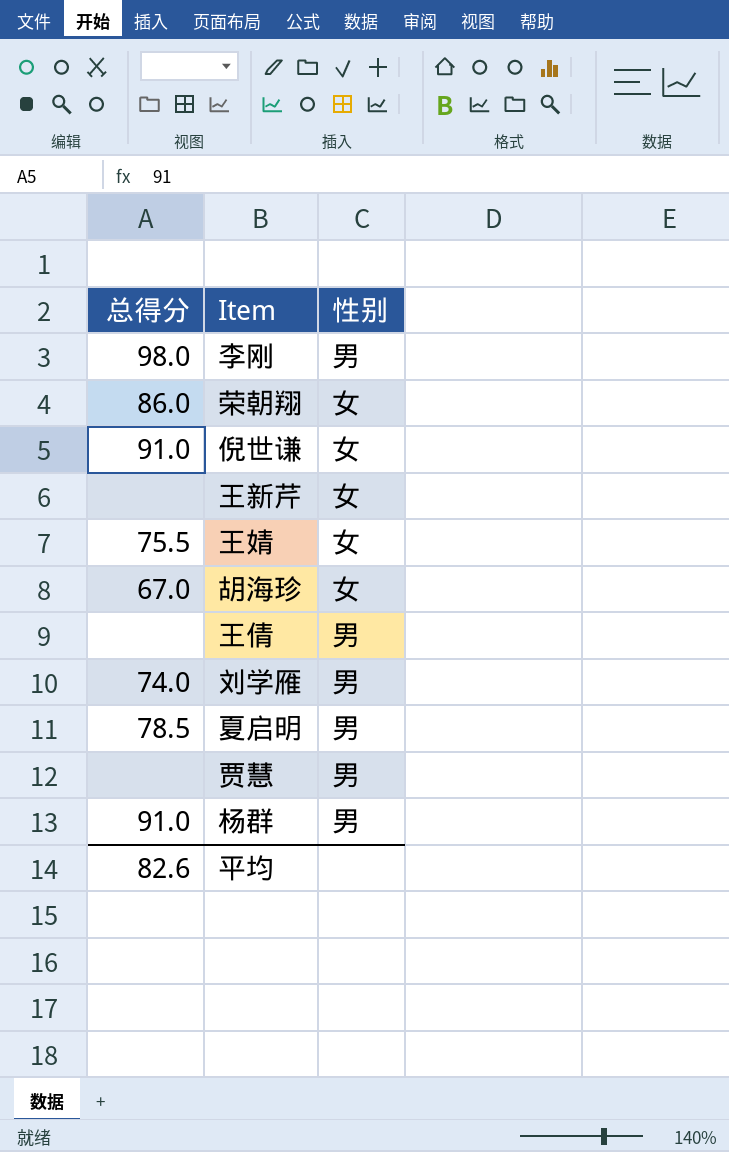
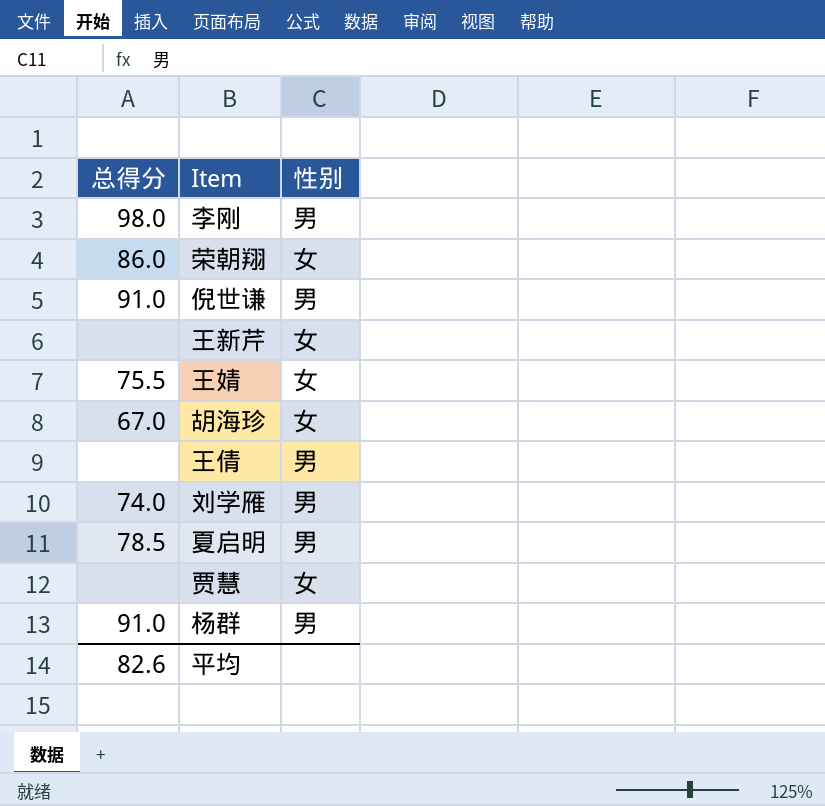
倪世谦 | 性别: 女 -> 男
贾慧 | 性别: 男 -> 女

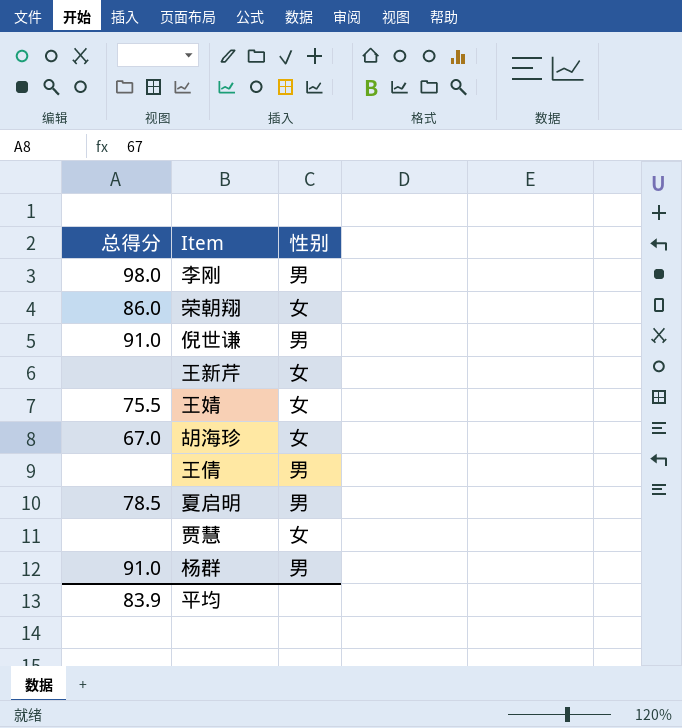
row 刘学雁: 74.0 | 男 -> none
平均 | 总得分: 82.6 -> 83.9

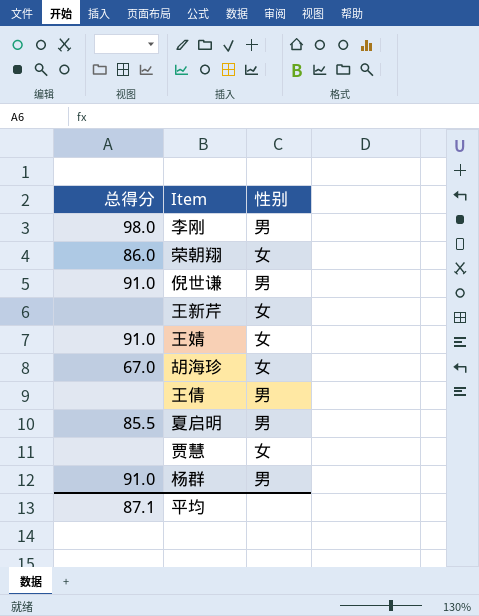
王婧 | 总得分: 75.5 -> 91.0
夏启明 | 总得分: 78.5 -> 85.5
平均 | 总得分: 83.9 -> 87.1

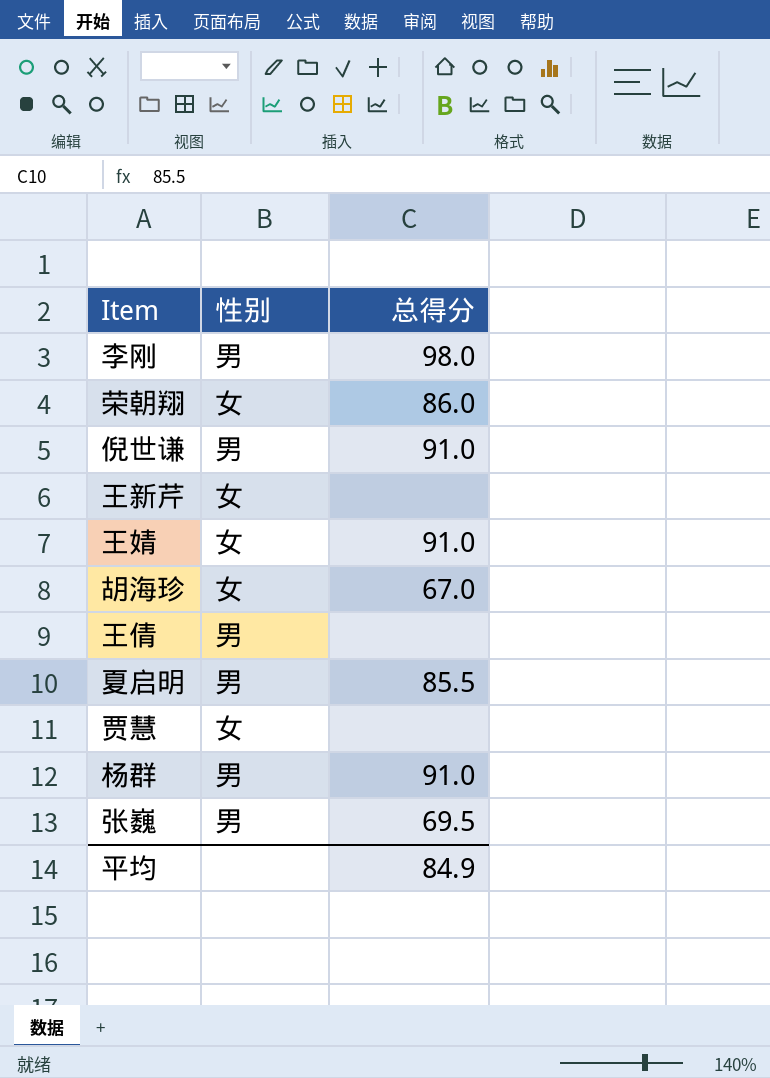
column 总得分 | position: 1 -> 3
row 张巍: none -> 男 | 69.5
平均 | 总得分: 87.1 -> 84.9

